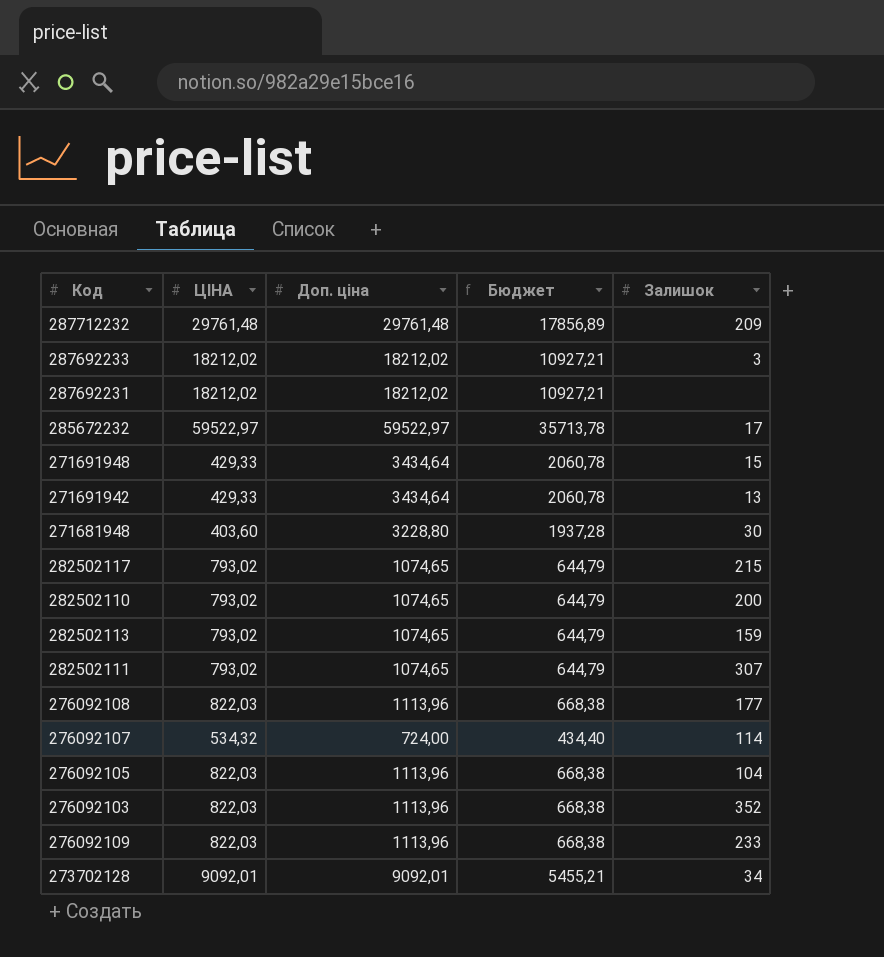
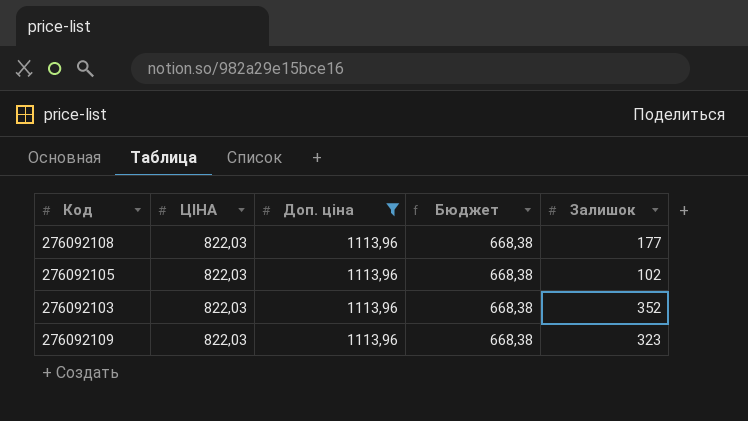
filter: none -> Доп. ціна = 1113,96
276092105 | Залишок: 104 -> 102
276092109 | Залишок: 233 -> 323

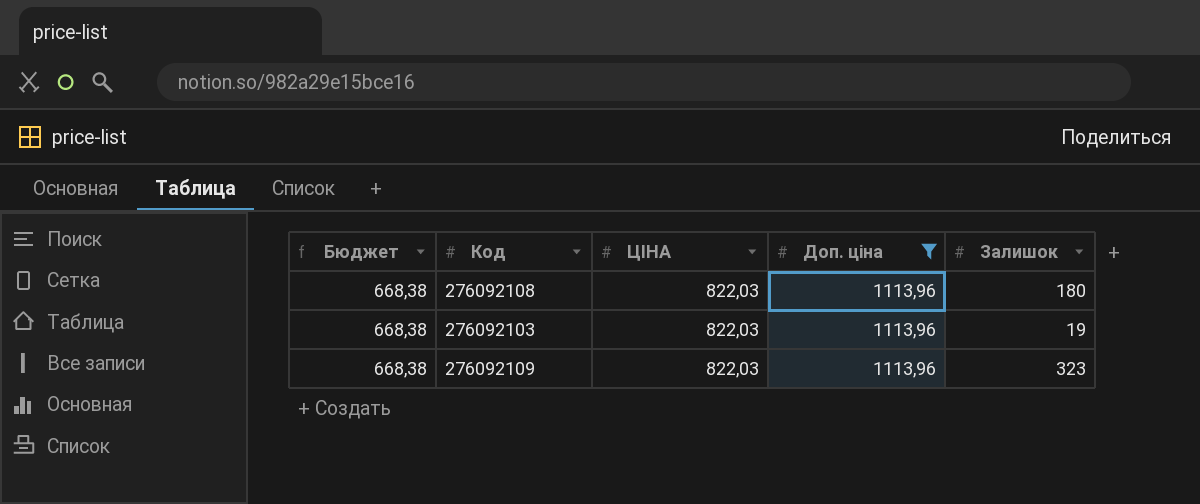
column Бюджет | position: 4 -> 1
row 276092105: 822,03 | 1113,96 | 668,38 | 102 -> none
276092108 | Залишок: 177 -> 180
276092103 | Залишок: 352 -> 19

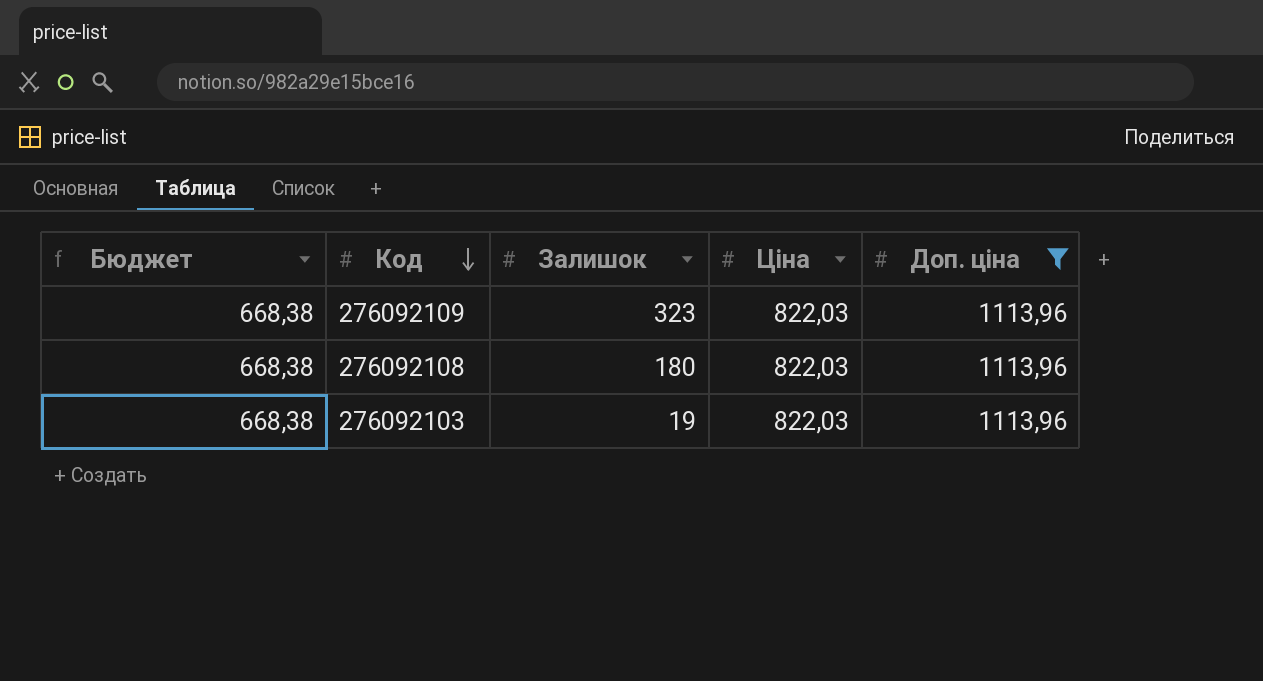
row order: none -> Код descending
column Залишок | position: 5 -> 3
column name: ЦІНА -> Ціна

